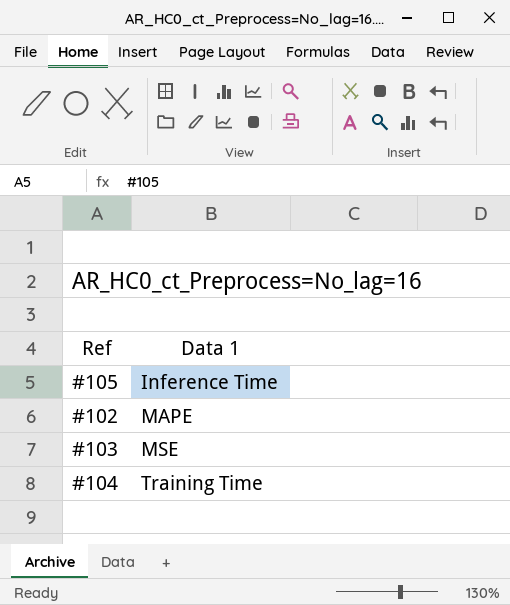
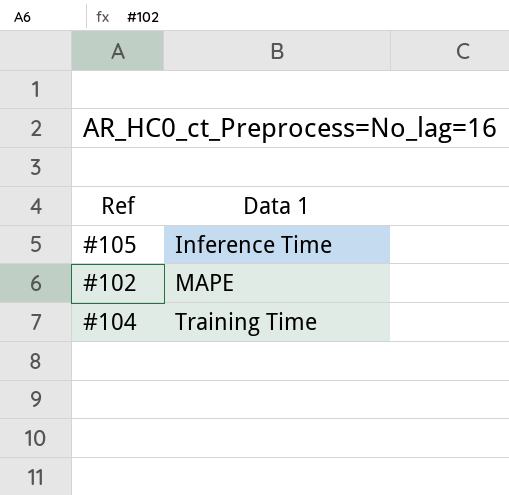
row #103: MSE -> none

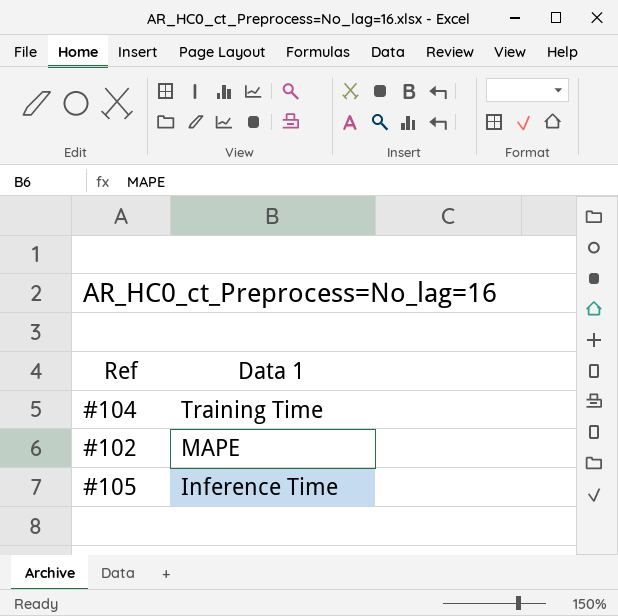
row order: Data 1 ascending -> Data 1 descending

